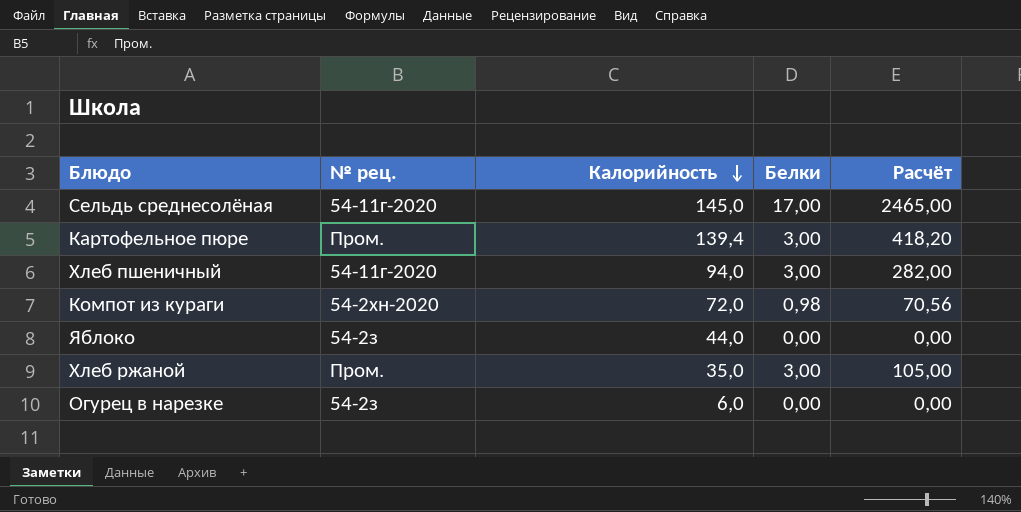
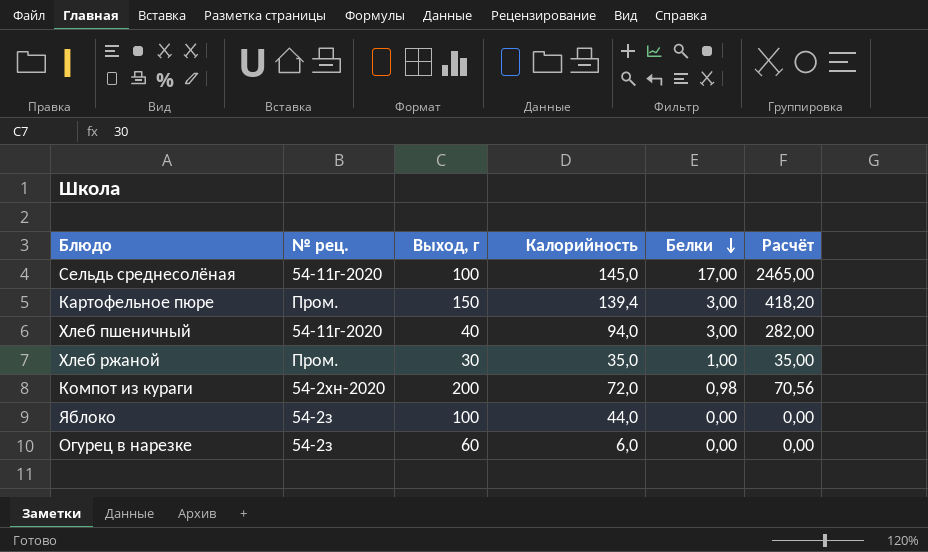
row order: Калорийность descending -> Белки descending
column Выход, г | position: none -> 3
Хлеб ржаной | Белки: 3,00 -> 1,00
Хлеб ржаной | Расчёт: 105,00 -> 35,00

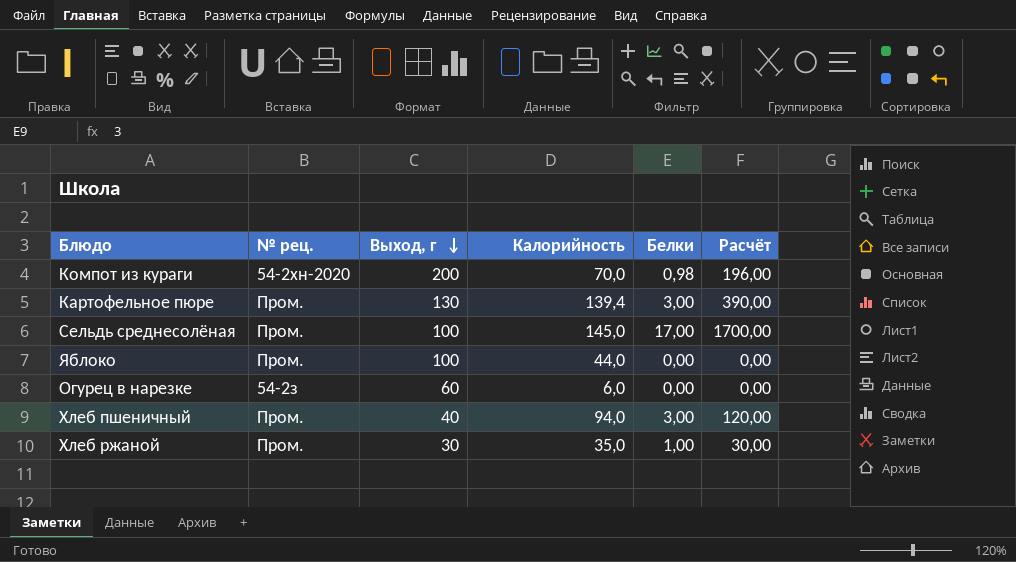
row order: Белки descending -> Выход, г descending
column Расчёт | formula: [Калорийность] * [Белки] -> [Выход, г] * [Белки]
Компот из кураги | Калорийность: 72,0 -> 70,0
Картофельное пюре | Выход, г: 150 -> 130
Сельдь среднесолёная | № рец.: 54-11г-2020 -> Пром.
Яблоко | № рец.: 54-2з -> Пром.
Хлеб пшеничный | № рец.: 54-11г-2020 -> Пром.

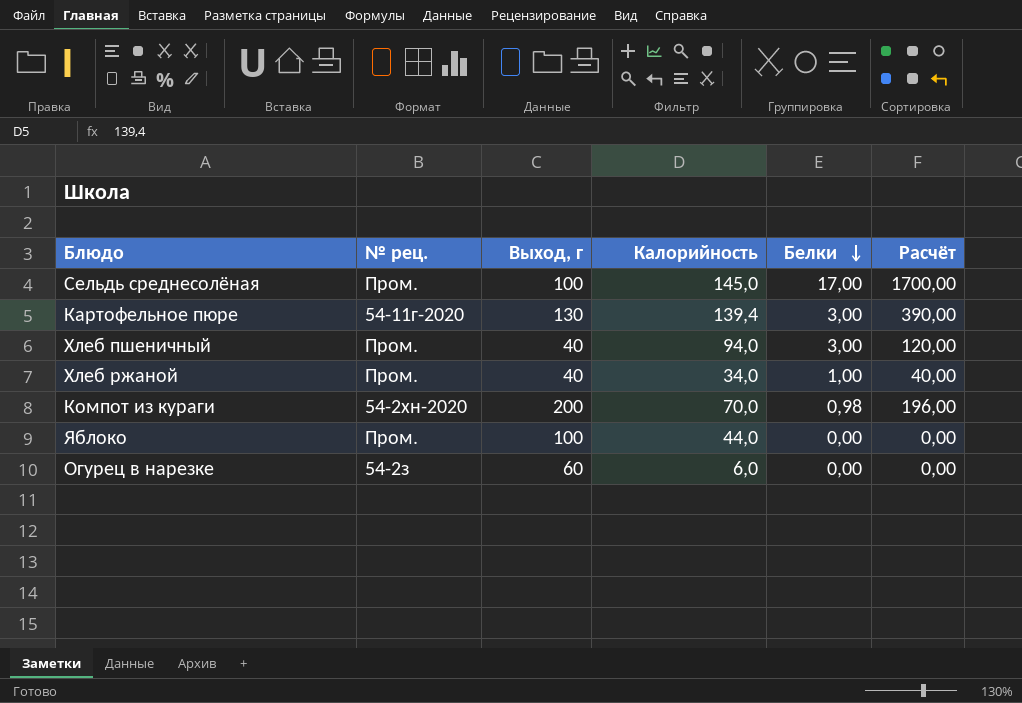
row order: Выход, г descending -> Белки descending
Картофельное пюре | № рец.: Пром. -> 54-11г-2020
Хлеб ржаной | Выход, г: 30 -> 40
Хлеб ржаной | Калорийность: 35,0 -> 34,0
Хлеб ржаной | Расчёт: 30,00 -> 40,00

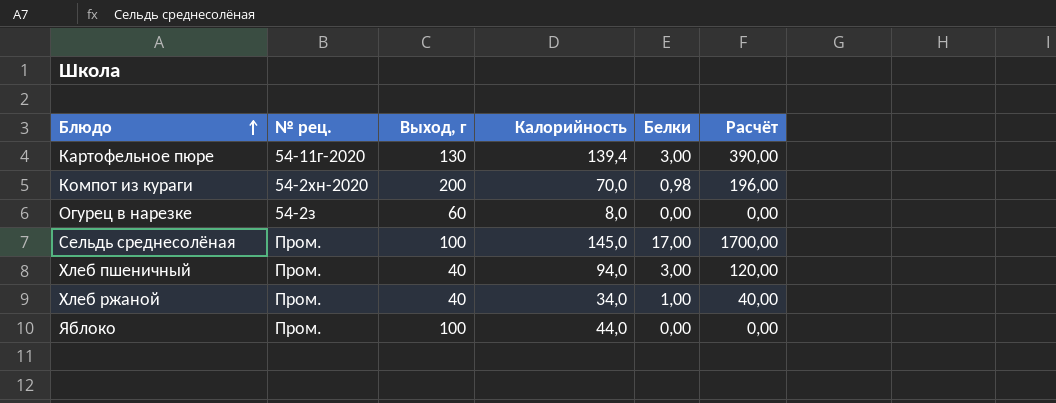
row order: Белки descending -> Блюдо ascending
Огурец в нарезке | Калорийность: 6,0 -> 8,0

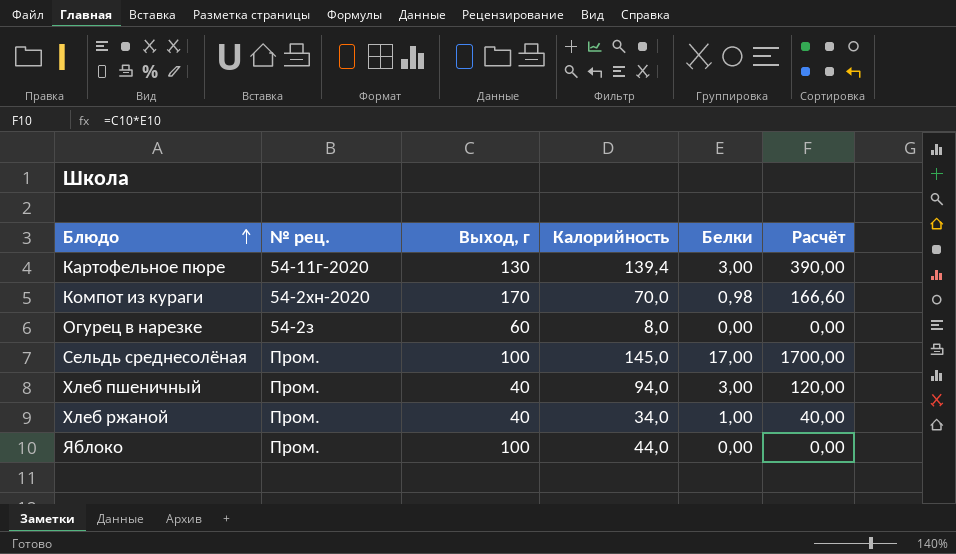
Компот из кураги | Выход, г: 200 -> 170
Компот из кураги | Расчёт: 196,00 -> 166,60

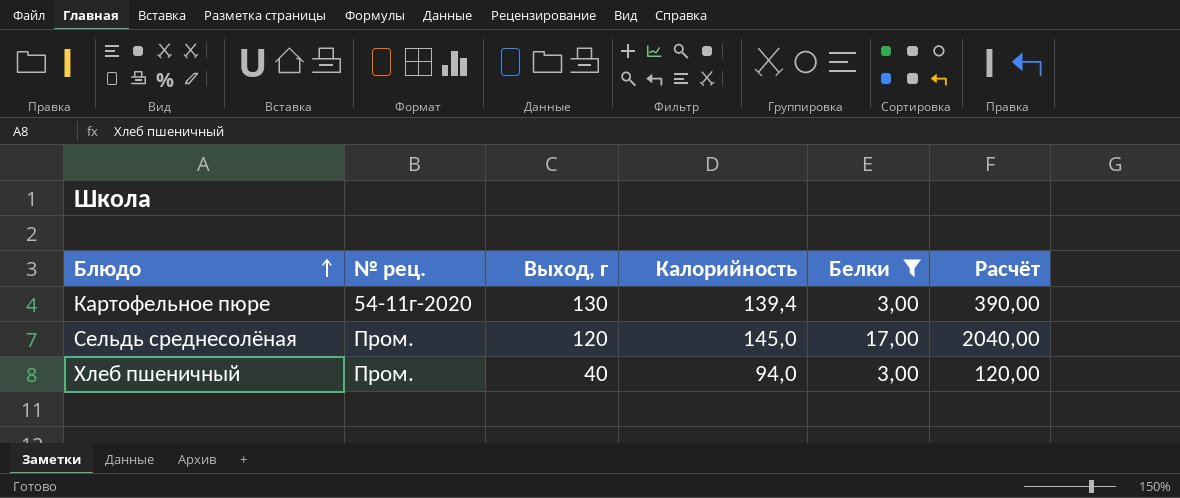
filter: none -> Белки >= 3,00
Сельдь среднесолёная | Выход, г: 100 -> 120
Сельдь среднесолёная | Расчёт: 1700,00 -> 2040,00

